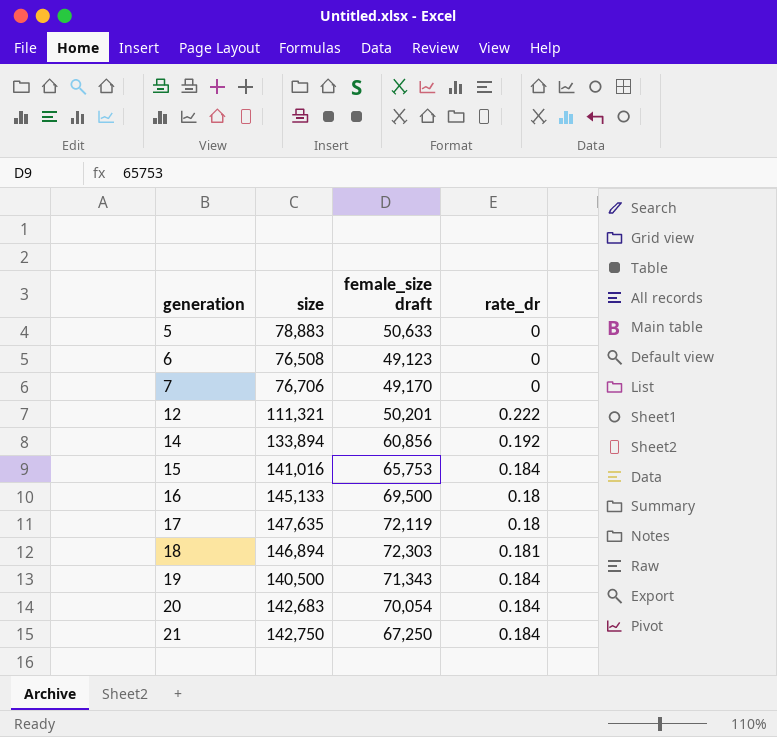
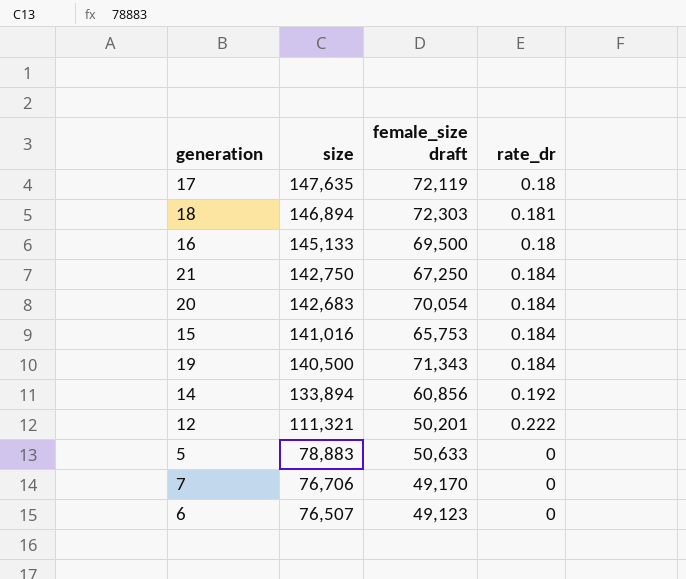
row order: generation ascending -> size descending
6 | size: 76,508 -> 76,507

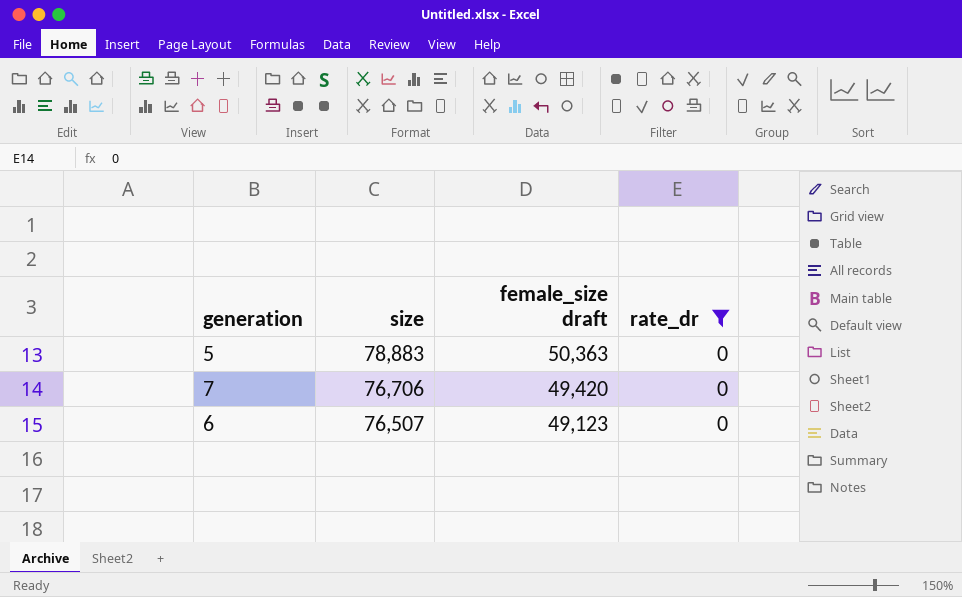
filter: none -> rate_dr = 0
5 | female_size draft: 50,633 -> 50,363
7 | female_size draft: 49,170 -> 49,420

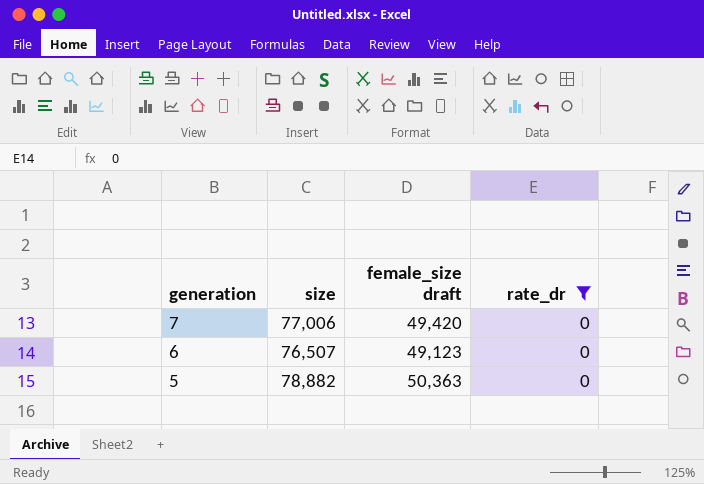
row order: size descending -> generation descending
7 | size: 76,706 -> 77,006
5 | size: 78,883 -> 78,882

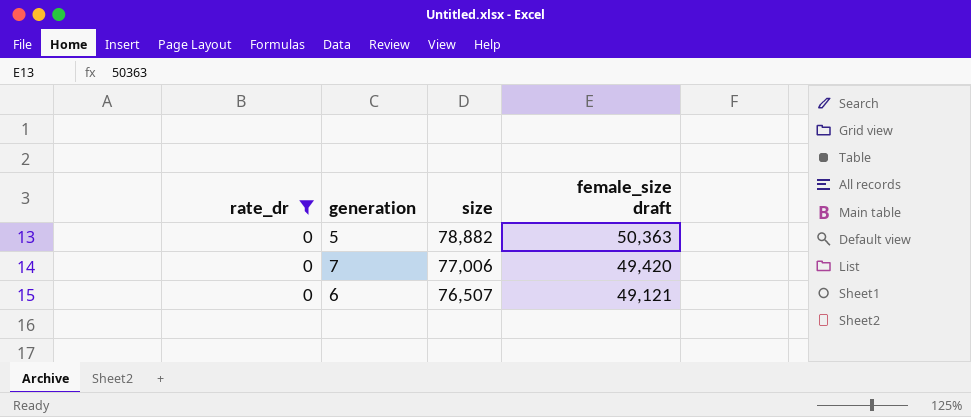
row order: generation descending -> size descending
column rate_dr | position: 4 -> 1
6 | female_size draft: 49,123 -> 49,121

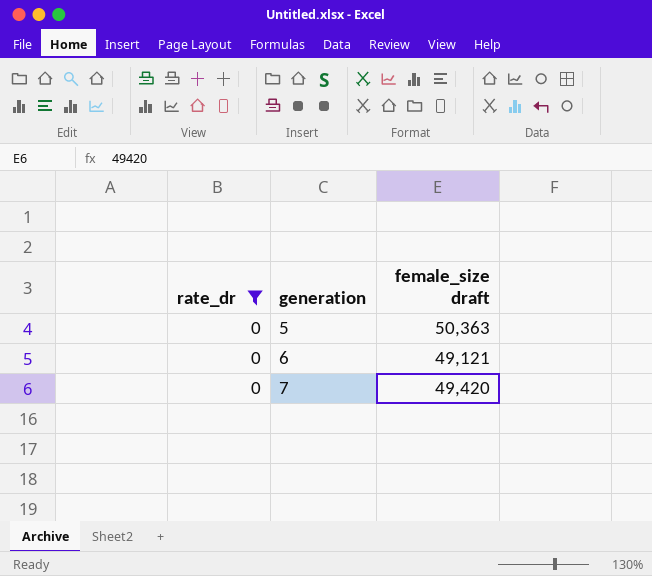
row order: size descending -> generation ascending
column size | position: 3 -> none

